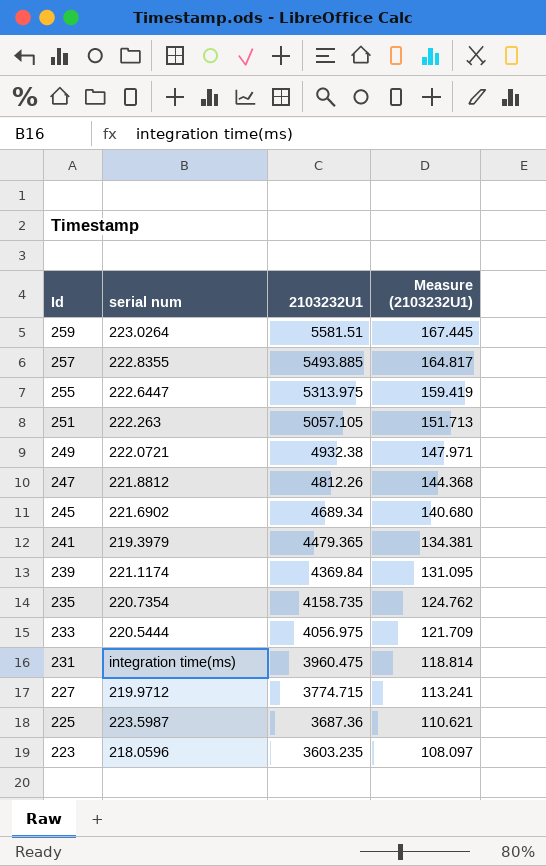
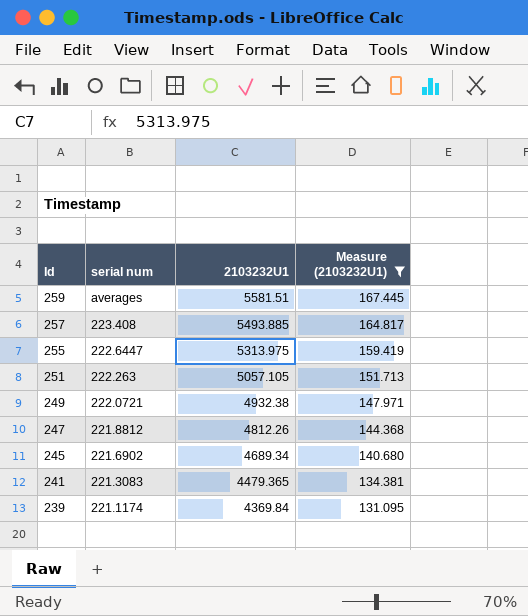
filter: none -> Measure (2103232U1) >= 131.095
259 | serial num: 223.0264 -> averages
257 | serial num: 222.8355 -> 223.408
241 | serial num: 219.3979 -> 221.3083

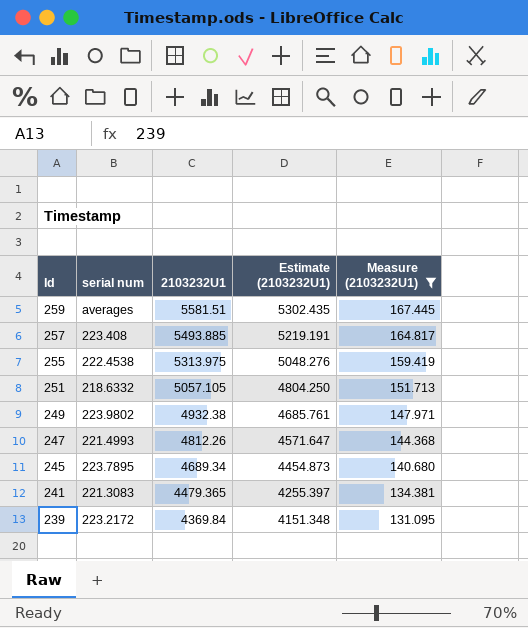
column Estimate (2103232U1) | formula: none -> [2103232U1] * 0.95
255 | serial num: 222.6447 -> 222.4538
251 | serial num: 222.263 -> 218.6332
249 | serial num: 222.0721 -> 223.9802
247 | serial num: 221.8812 -> 221.4993
245 | serial num: 221.6902 -> 223.7895
239 | serial num: 221.1174 -> 223.2172

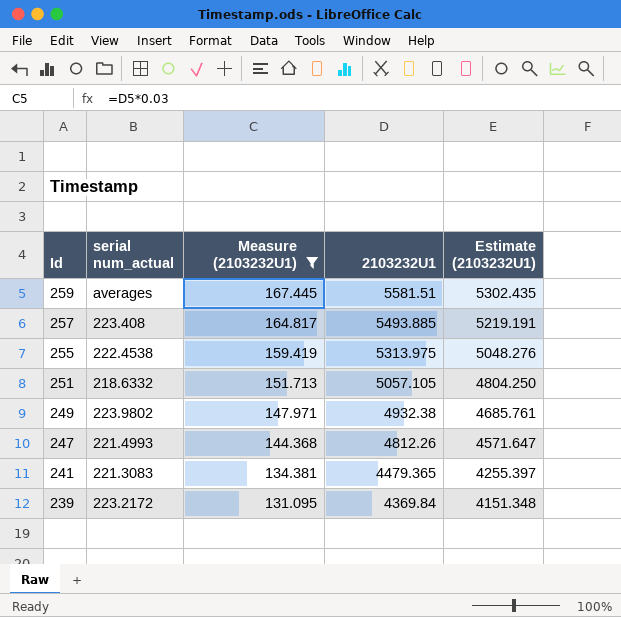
column name: serial num -> serial num_actual
column Measure (2103232U1) | position: 5 -> 3
row 245: 223.7895 | 4689.34 | 4454.873 | 140.680 -> none

